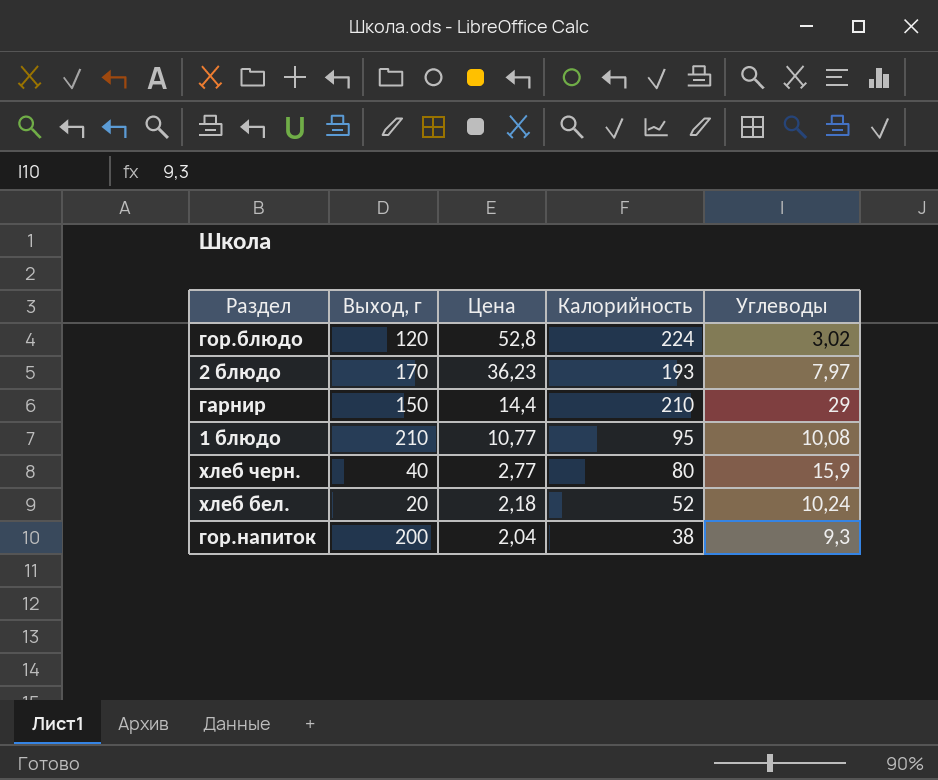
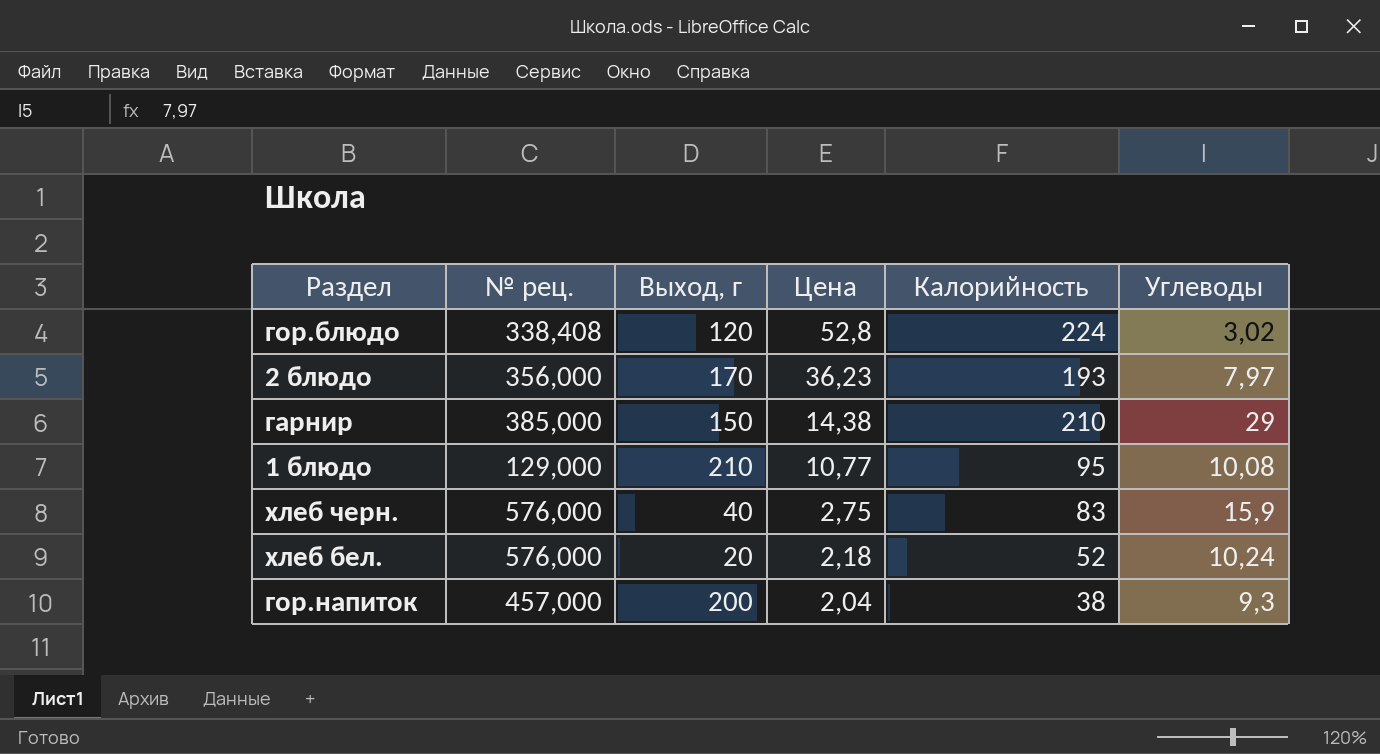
column № рец. | position: none -> 2
гарнир | Цена: 14,4 -> 14,38
хлеб черн. | Цена: 2,77 -> 2,75
хлеб черн. | Калорийность: 80 -> 83

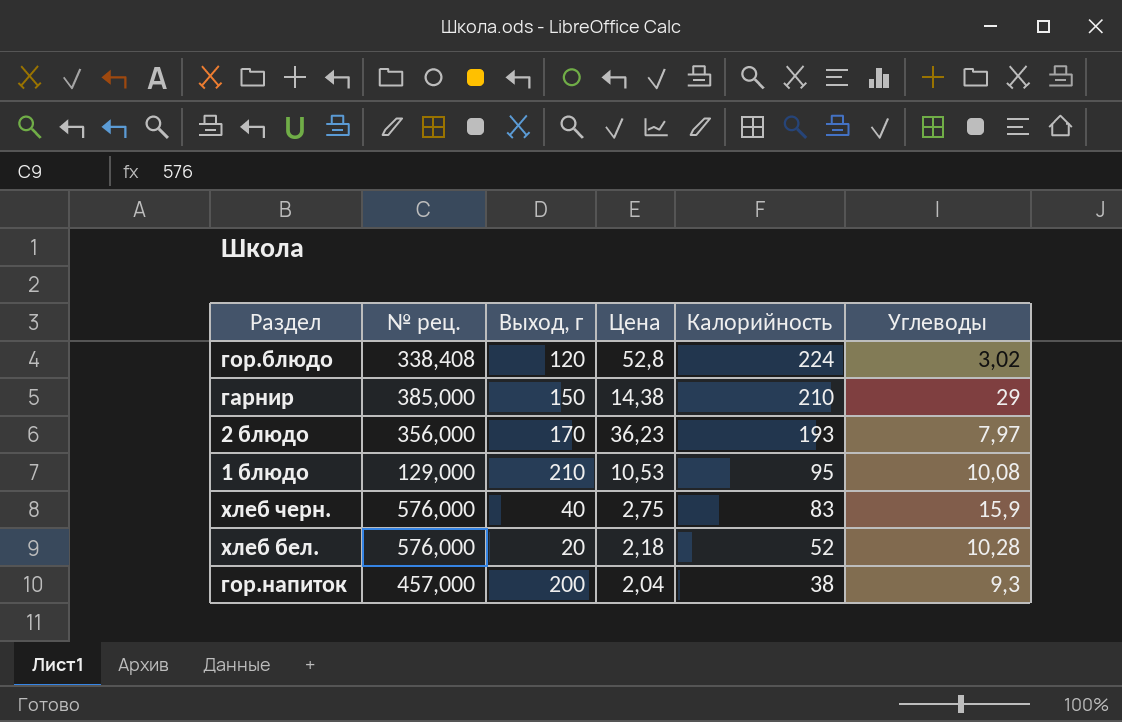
row order: Цена descending -> Калорийность descending
1 блюдо | Цена: 10,77 -> 10,53
хлеб бел. | Углеводы: 10,24 -> 10,28

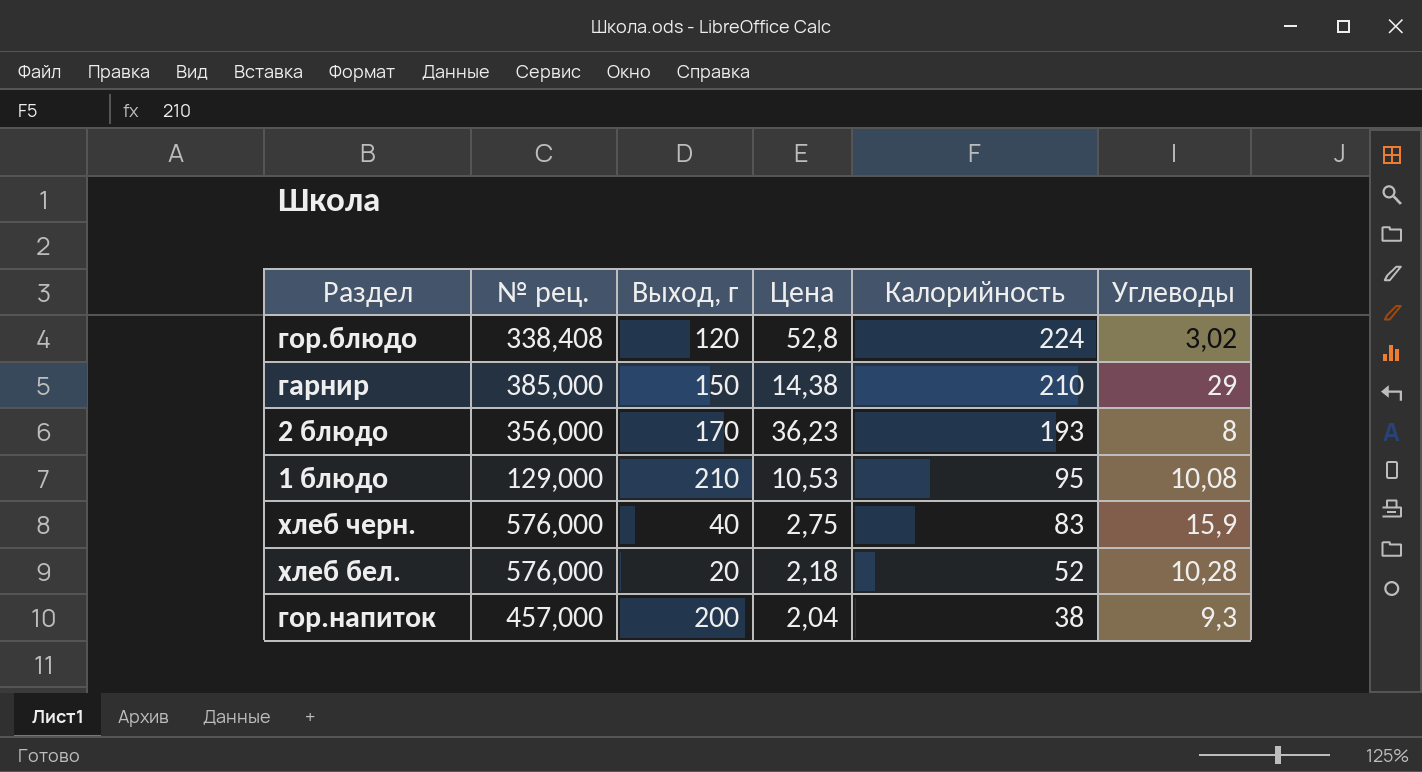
2 блюдо | Углеводы: 7,97 -> 8

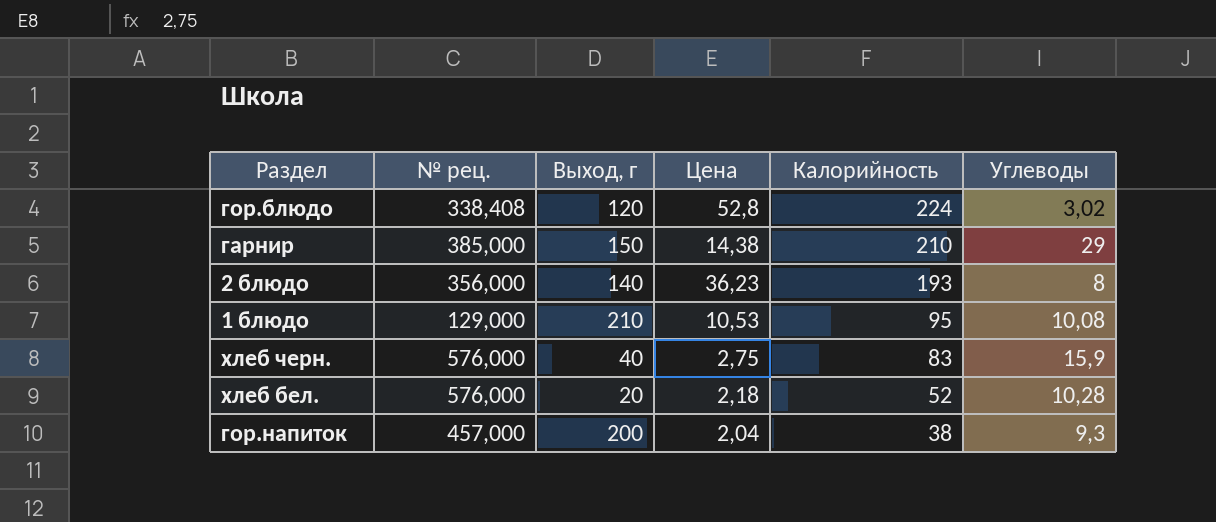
2 блюдо | Выход, г: 170 -> 140

